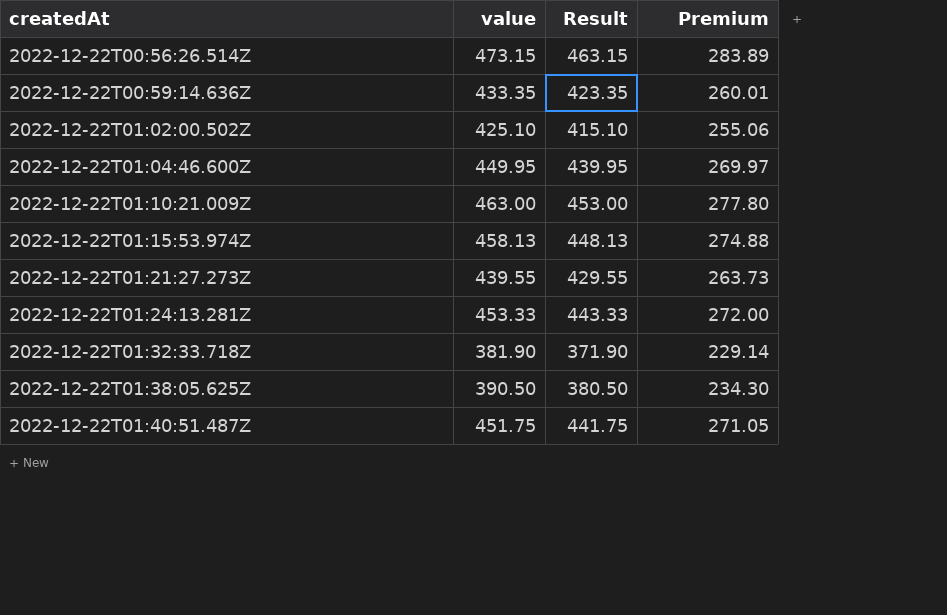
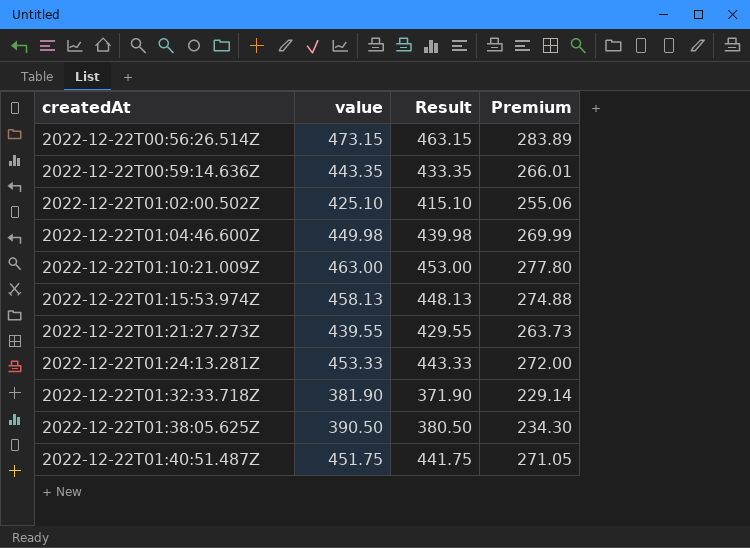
2022-12-22T00:59:14.636Z | value: 433.35 -> 443.35
2022-12-22T00:59:14.636Z | Result: 423.35 -> 433.35
2022-12-22T00:59:14.636Z | Premium: 260.01 -> 266.01
2022-12-22T01:04:46.600Z | value: 449.95 -> 449.98
2022-12-22T01:04:46.600Z | Result: 439.95 -> 439.98
2022-12-22T01:04:46.600Z | Premium: 269.97 -> 269.99

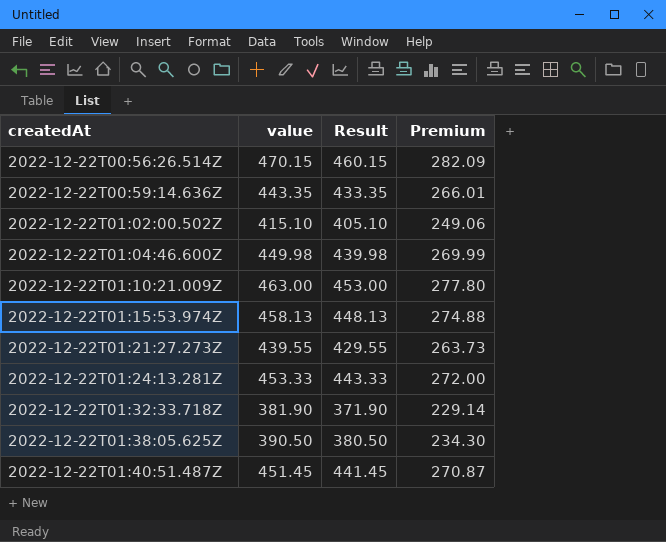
2022-12-22T00:56:26.514Z | value: 473.15 -> 470.15
2022-12-22T00:56:26.514Z | Result: 463.15 -> 460.15
2022-12-22T00:56:26.514Z | Premium: 283.89 -> 282.09
2022-12-22T01:02:00.502Z | value: 425.10 -> 415.10
2022-12-22T01:02:00.502Z | Result: 415.10 -> 405.10
2022-12-22T01:02:00.502Z | Premium: 255.06 -> 249.06
2022-12-22T01:40:51.487Z | value: 451.75 -> 451.45
2022-12-22T01:40:51.487Z | Result: 441.75 -> 441.45
2022-12-22T01:40:51.487Z | Premium: 271.05 -> 270.87

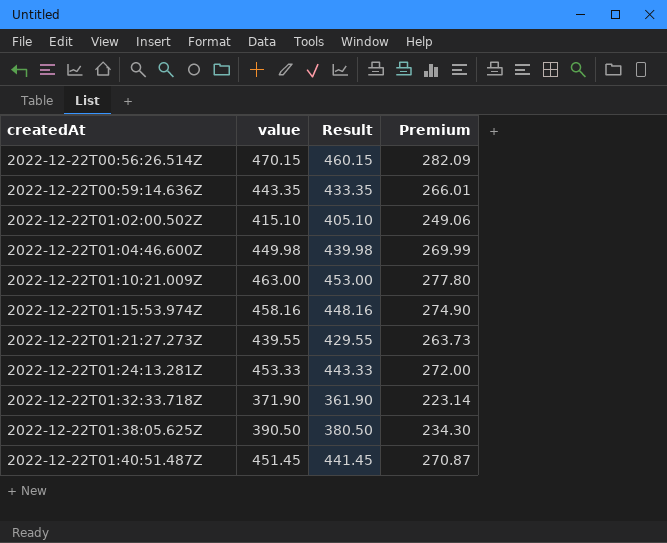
2022-12-22T01:15:53.974Z | value: 458.13 -> 458.16
2022-12-22T01:15:53.974Z | Result: 448.13 -> 448.16
2022-12-22T01:15:53.974Z | Premium: 274.88 -> 274.90
2022-12-22T01:32:33.718Z | value: 381.90 -> 371.90
2022-12-22T01:32:33.718Z | Result: 371.90 -> 361.90
2022-12-22T01:32:33.718Z | Premium: 229.14 -> 223.14

